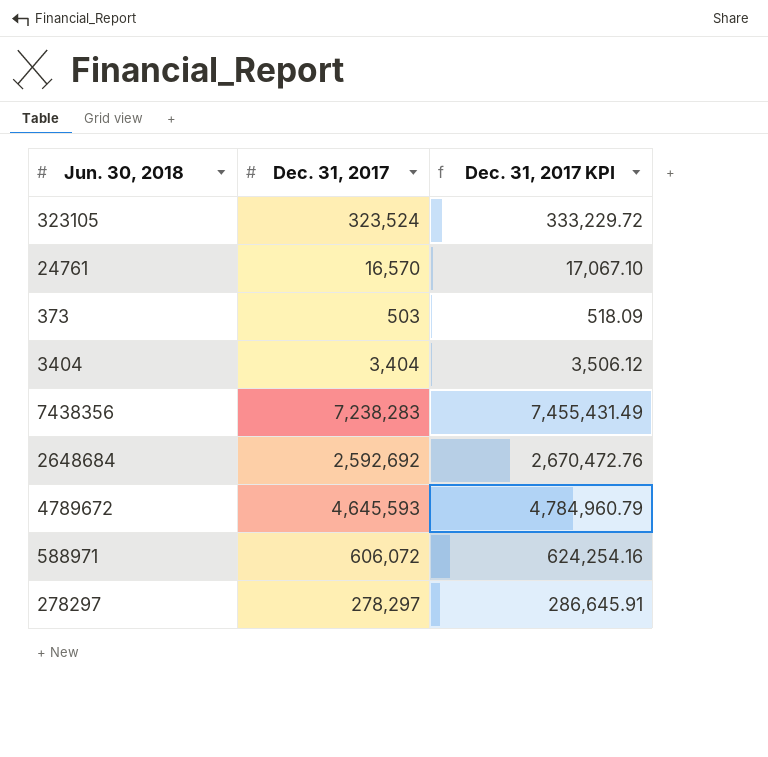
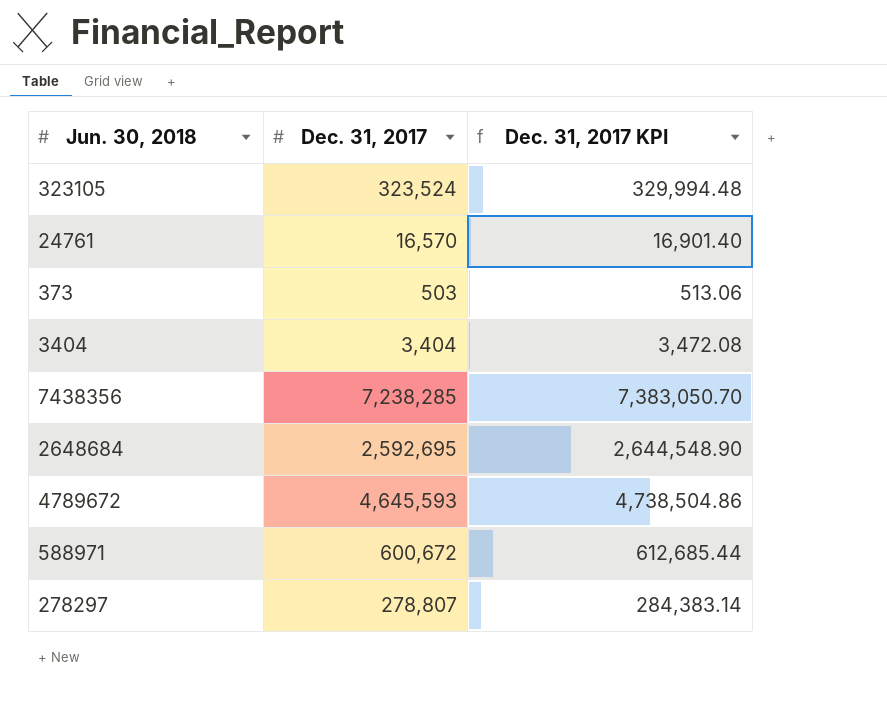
column Dec. 31, 2017 KPI | formula: [Dec. 31, 2017] * 1.03 -> [Dec. 31, 2017] * 1.02
7438356 | Dec. 31, 2017: 7,238,283 -> 7,238,285
2648684 | Dec. 31, 2017: 2,592,692 -> 2,592,695
588971 | Dec. 31, 2017: 606,072 -> 600,672
278297 | Dec. 31, 2017: 278,297 -> 278,807

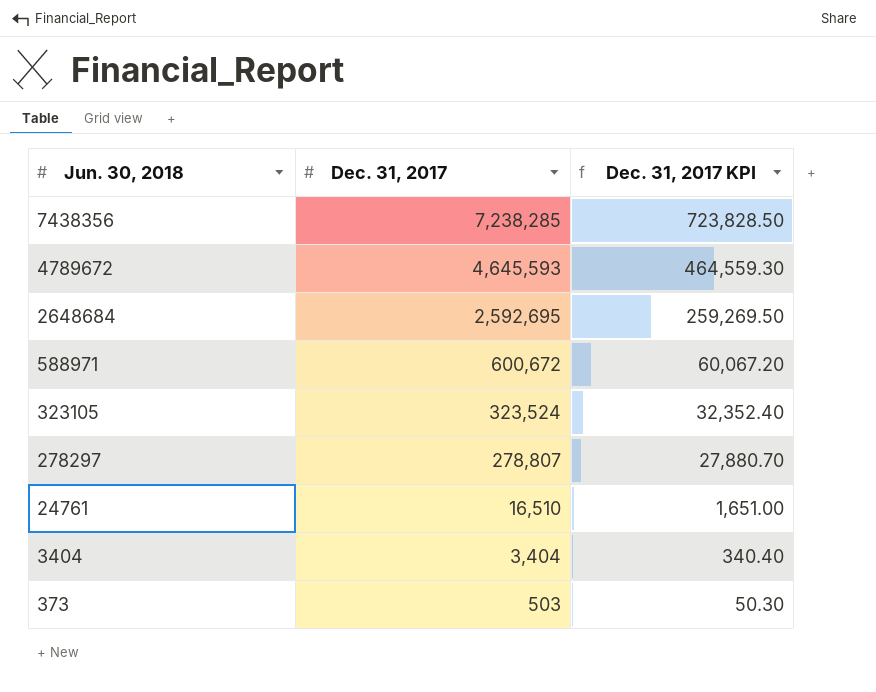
row order: none -> Jun. 30, 2018 descending
column Dec. 31, 2017 KPI | formula: [Dec. 31, 2017] * 1.02 -> [Dec. 31, 2017] * 0.1
24761 | Dec. 31, 2017: 16,570 -> 16,510

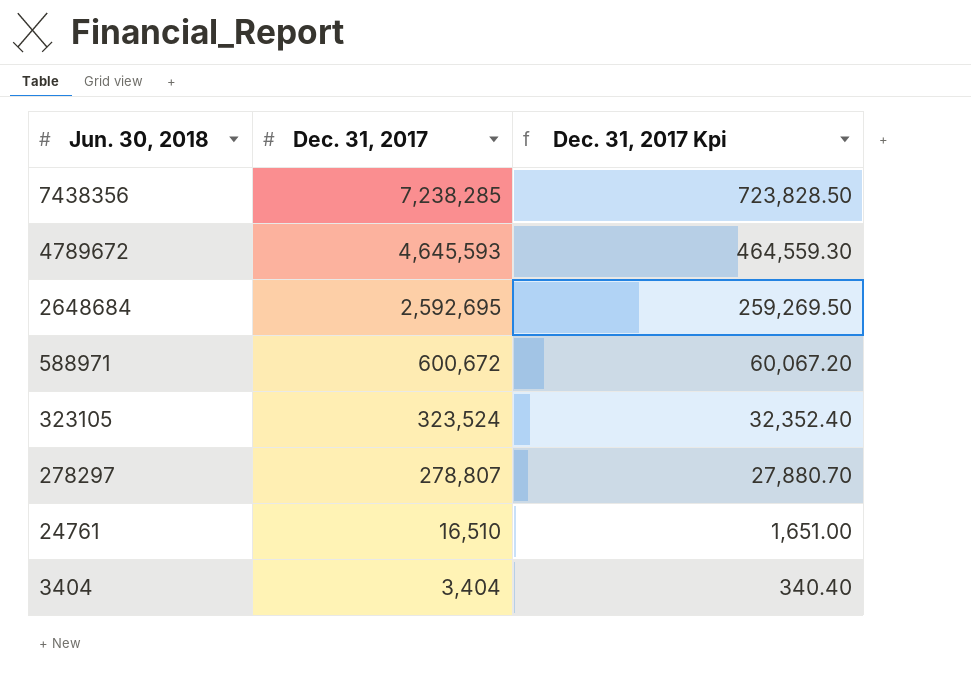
column name: Dec. 31, 2017 KPI -> Dec. 31, 2017 Kpi
row 373: 503 | 50.30 -> none

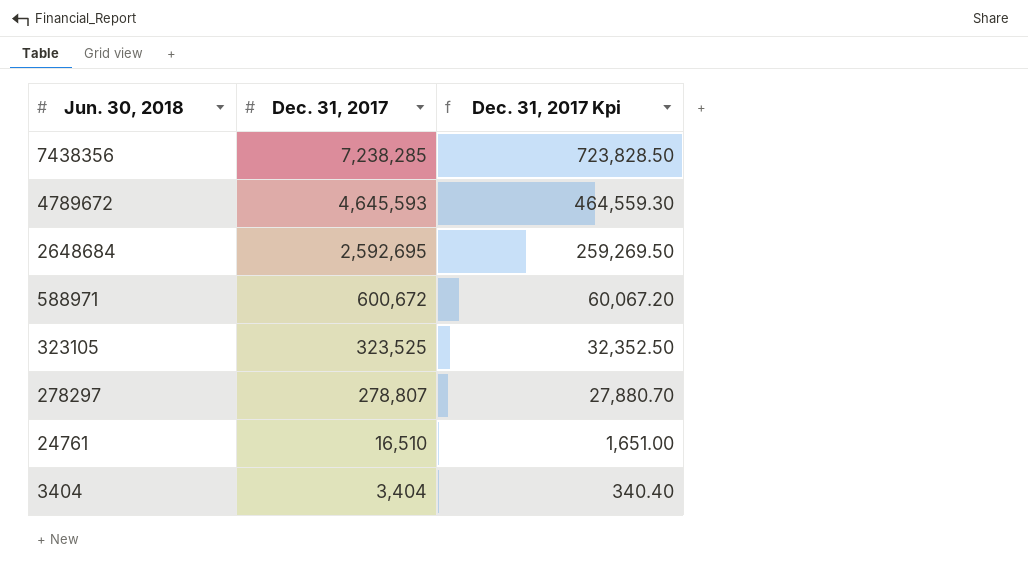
323105 | Dec. 31, 2017: 323,524 -> 323,525
323105 | Dec. 31, 2017 Kpi: 32,352.40 -> 32,352.50

